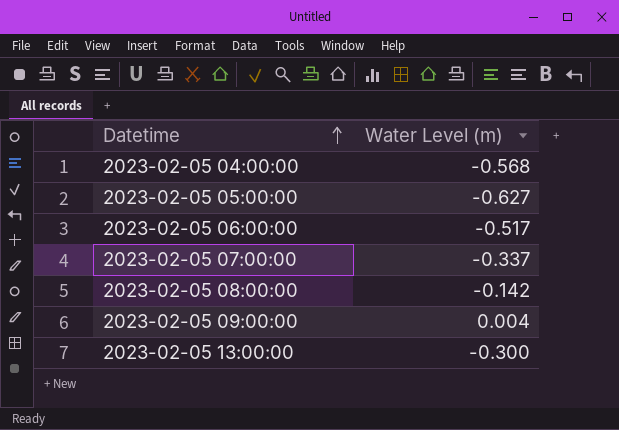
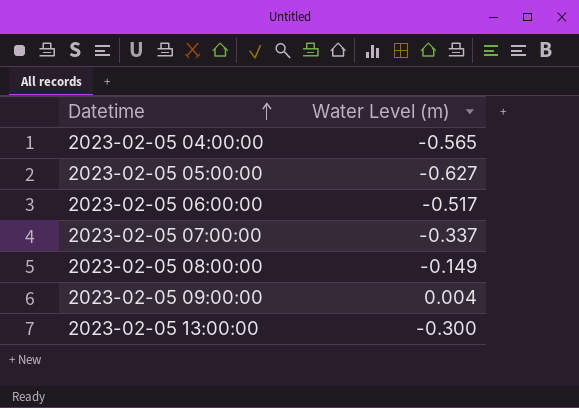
2023-02-05 04:00:00 | Water Level (m): -0.568 -> -0.565
2023-02-05 08:00:00 | Water Level (m): -0.142 -> -0.149

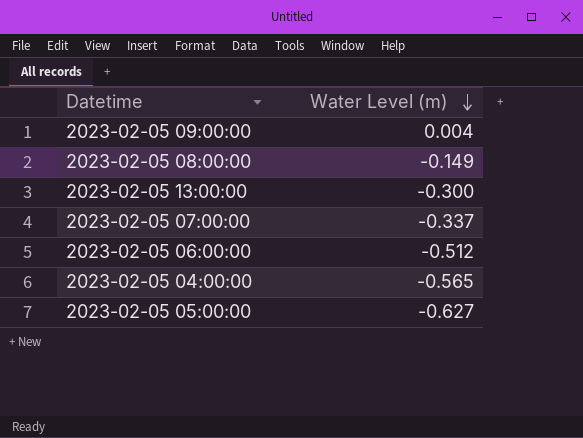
row order: Datetime ascending -> Water Level (m) descending
2023-02-05 06:00:00 | Water Level (m): -0.517 -> -0.512

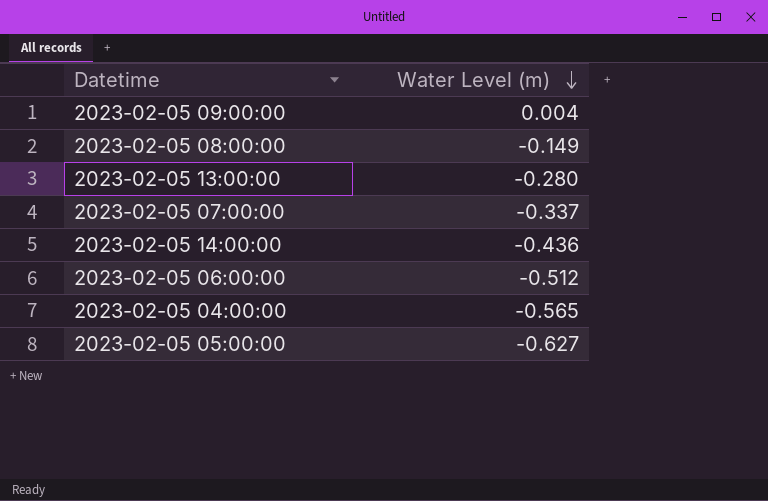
2023-02-05 13:00:00 | Water Level (m): -0.300 -> -0.280
row 2023-02-05 14:00:00: none -> -0.436

